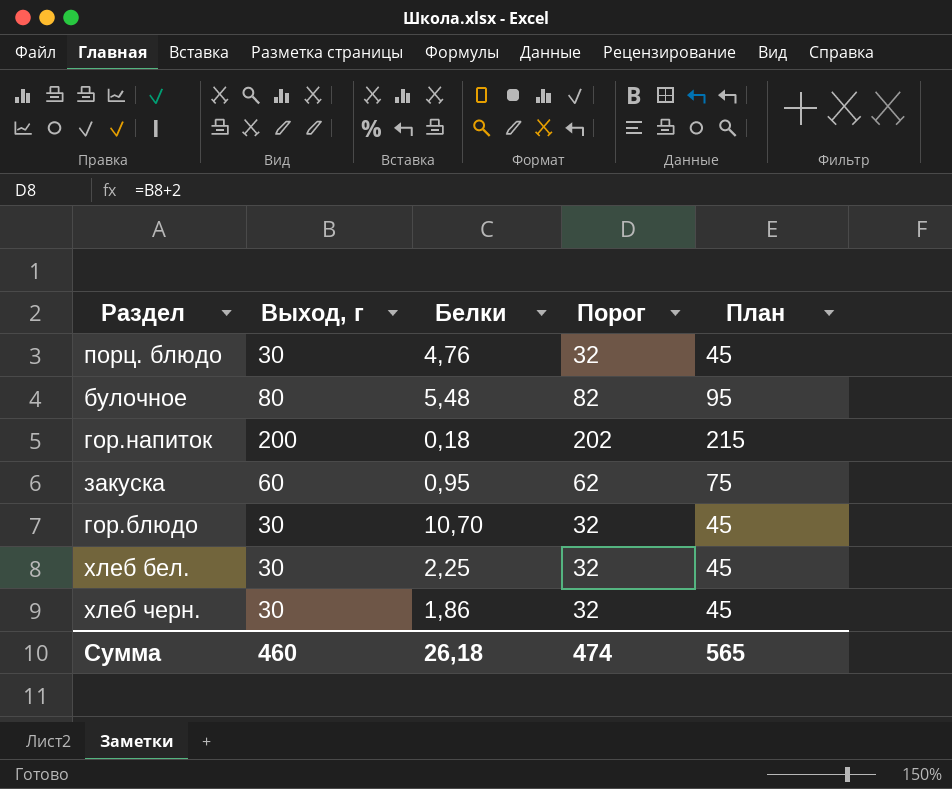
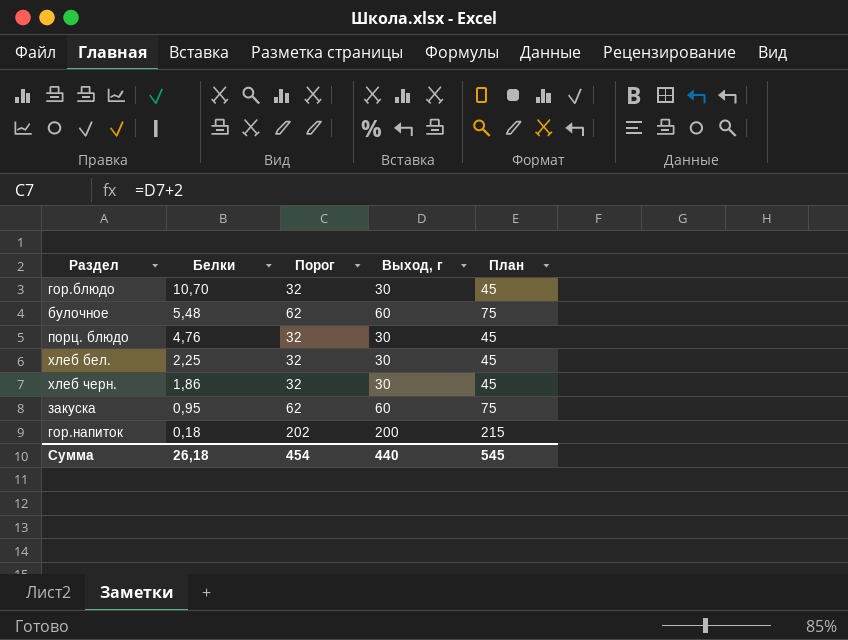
row order: none -> Белки descending
column Выход, г | position: 2 -> 4
булочное | Порог: 82 -> 62
булочное | Выход, г: 80 -> 60
булочное | План: 95 -> 75
Сумма | Порог: 474 -> 454
Сумма | Выход, г: 460 -> 440
Сумма | План: 565 -> 545

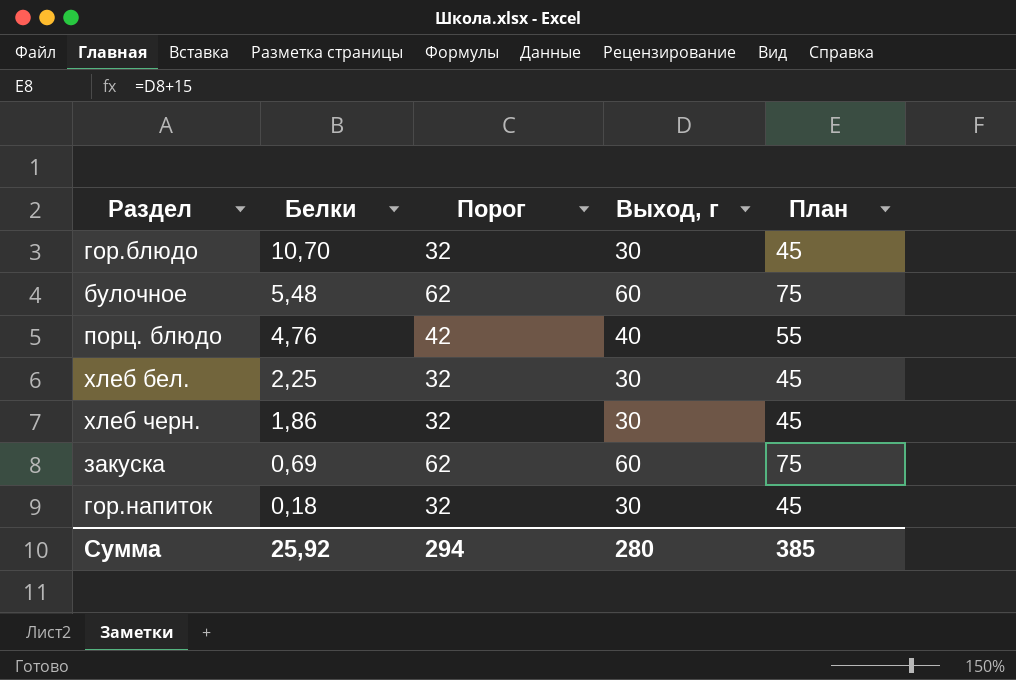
порц. блюдо | Порог: 32 -> 42
порц. блюдо | Выход, г: 30 -> 40
порц. блюдо | План: 45 -> 55
закуска | Белки: 0,95 -> 0,69
гор.напиток | Порог: 202 -> 32
гор.напиток | Выход, г: 200 -> 30
гор.напиток | План: 215 -> 45
Сумма | Белки: 26,18 -> 25,92
Сумма | Порог: 454 -> 294
Сумма | Выход, г: 440 -> 280
Сумма | План: 545 -> 385

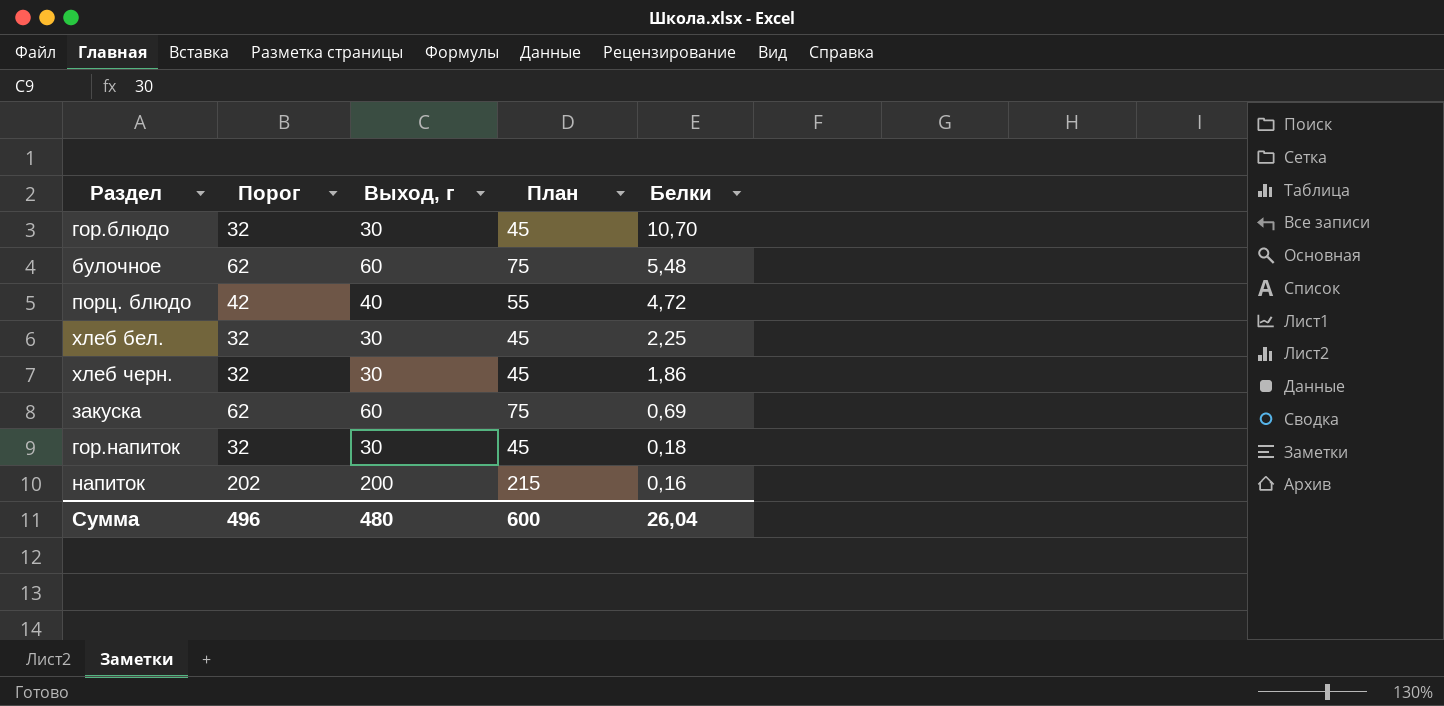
column Белки | position: 2 -> 5
порц. блюдо | Белки: 4,76 -> 4,72
row напиток: none -> 202 | 200 | 215 | 0,16
Сумма | Порог: 294 -> 496
Сумма | Выход, г: 280 -> 480
Сумма | План: 385 -> 600
Сумма | Белки: 25,92 -> 26,04

